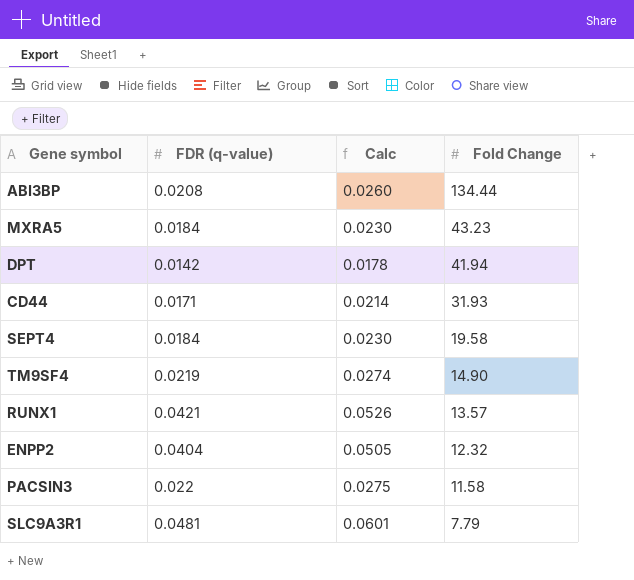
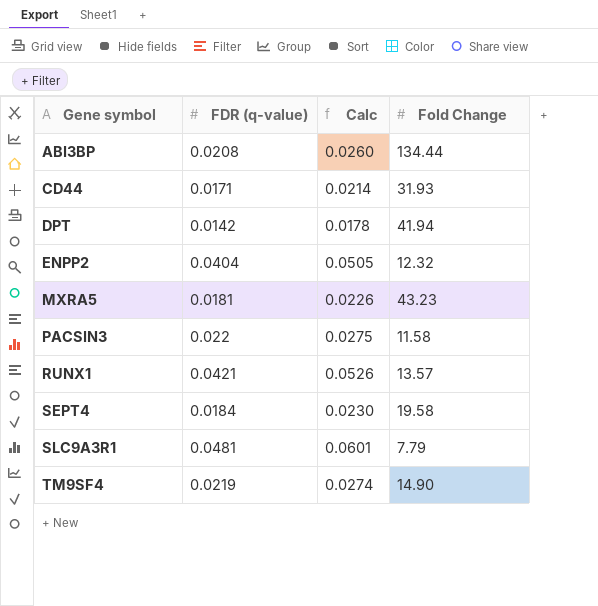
row order: Fold Change descending -> Gene symbol ascending
MXRA5 | FDR (q-value): 0.0184 -> 0.0181
MXRA5 | Calc: 0.0230 -> 0.0226

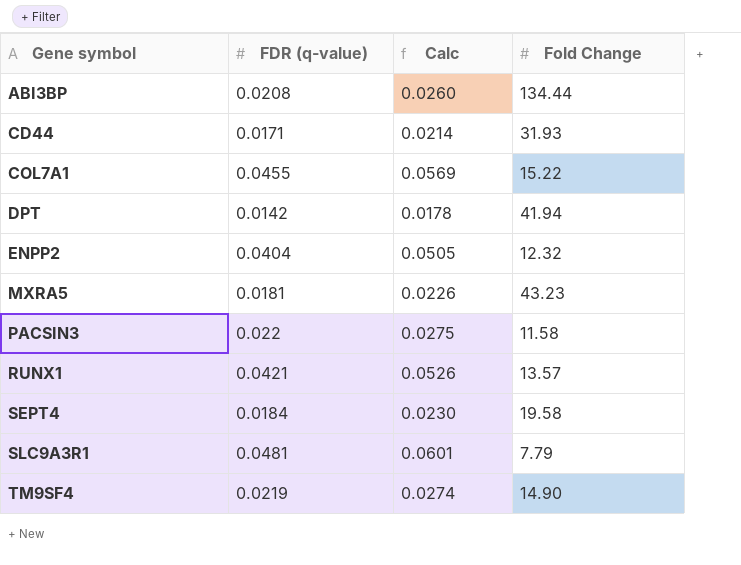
row COL7A1: none -> 0.0455 | 0.0569 | 15.22

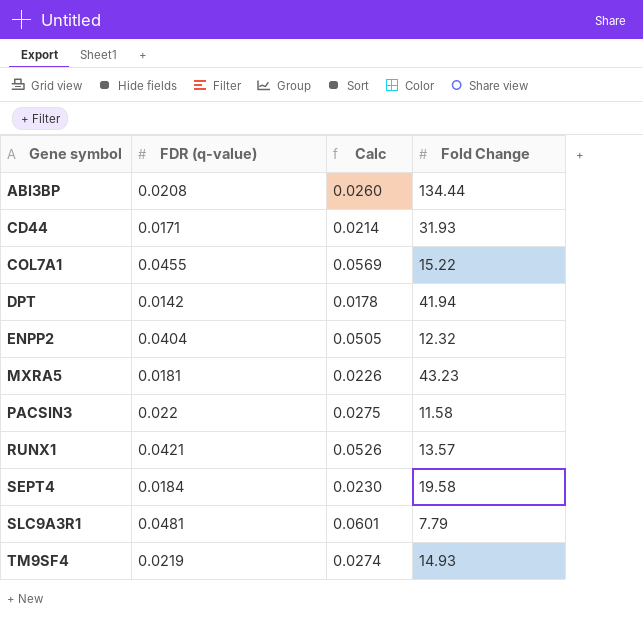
TM9SF4 | Fold Change: 14.90 -> 14.93

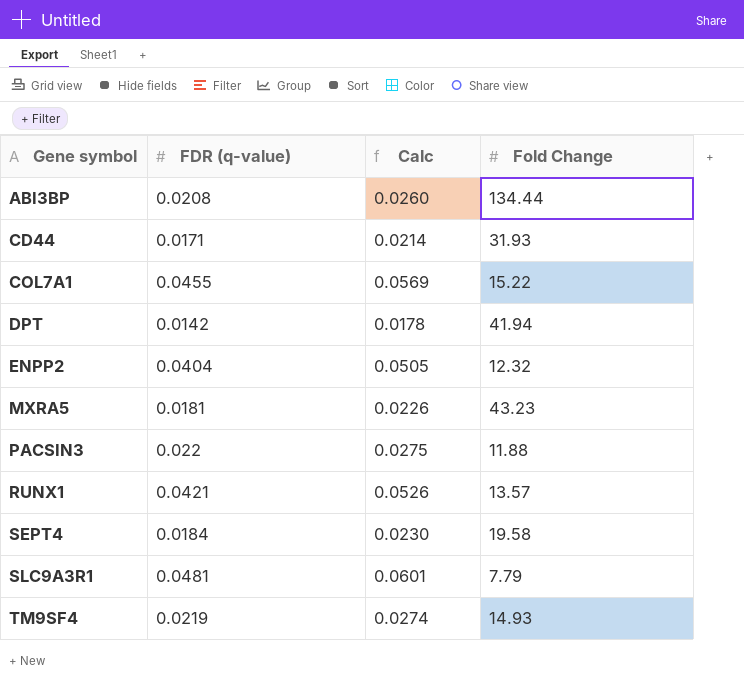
PACSIN3 | Fold Change: 11.58 -> 11.88

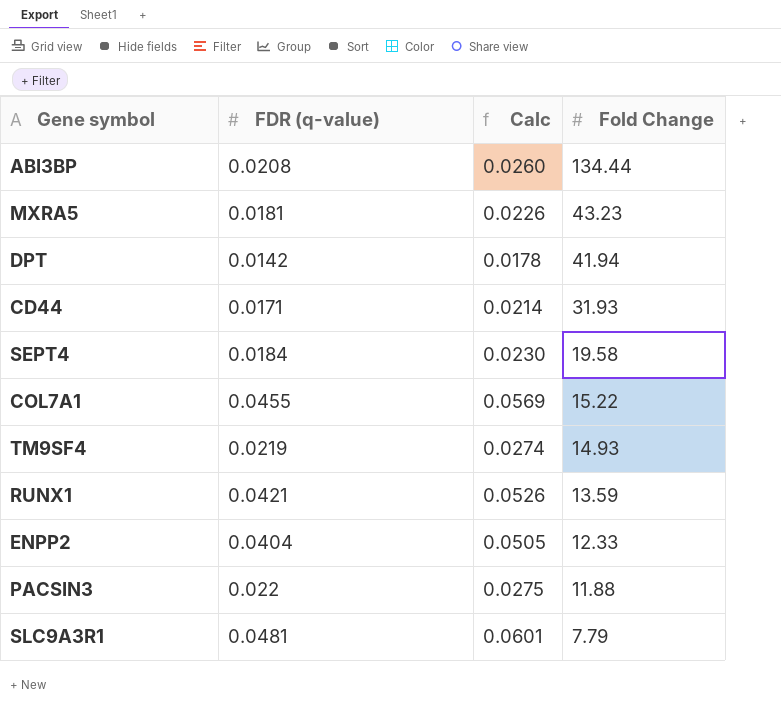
row order: Gene symbol ascending -> Fold Change descending
RUNX1 | Fold Change: 13.57 -> 13.59
ENPP2 | Fold Change: 12.32 -> 12.33

